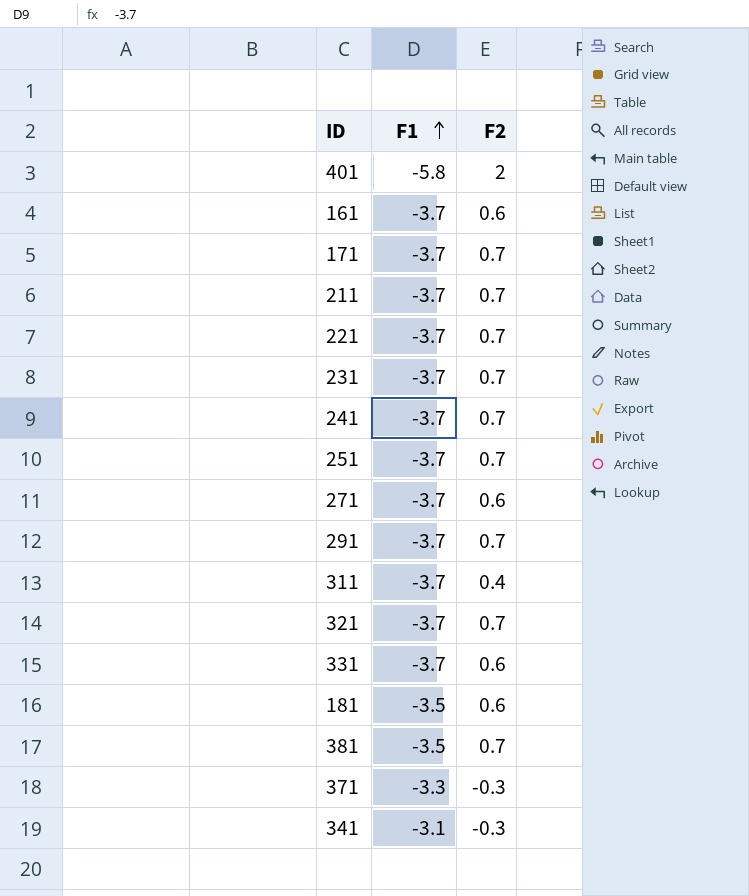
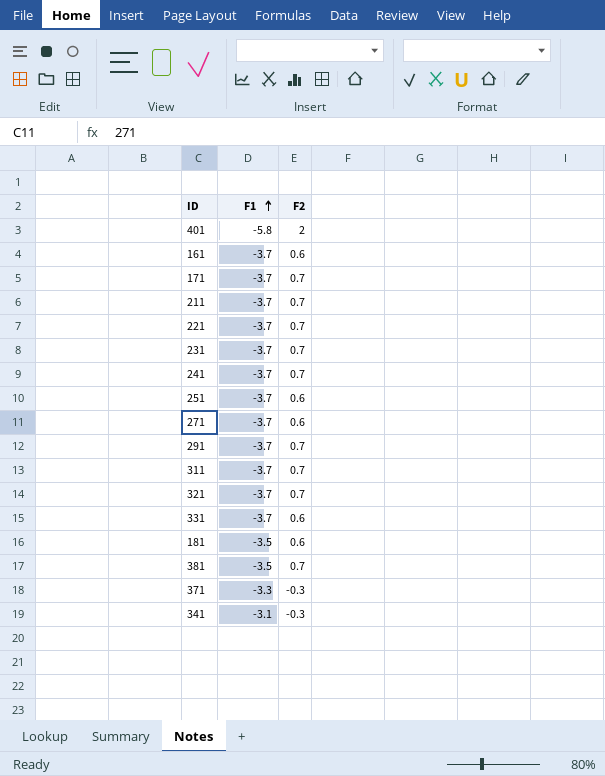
251 | F2: 0.7 -> 0.6
311 | F2: 0.4 -> 0.7

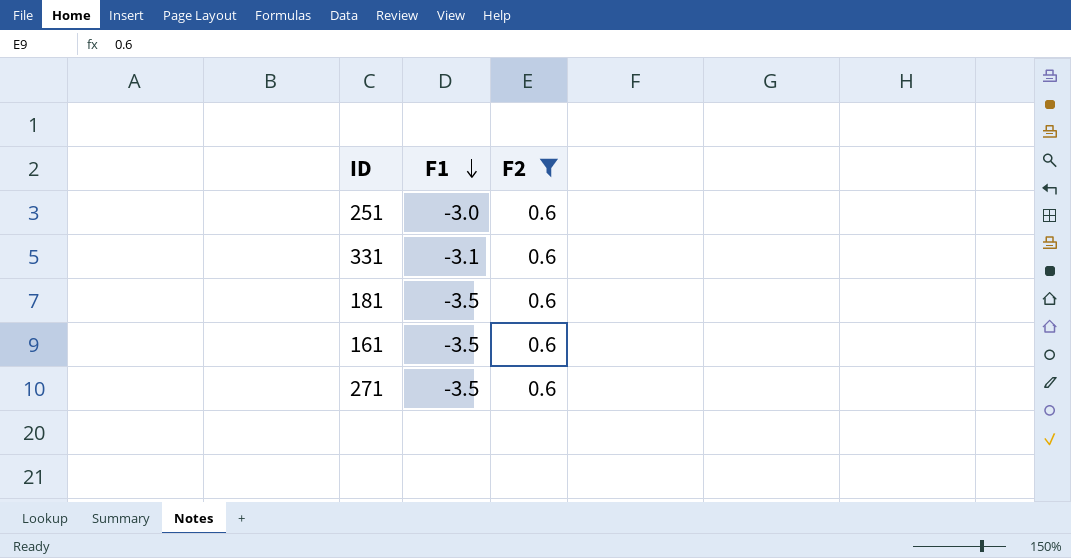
filter: none -> F2 = 0.6
row order: F1 ascending -> F1 descending
251 | F1: -3.7 -> -3.0
331 | F1: -3.7 -> -3.1
161 | F1: -3.7 -> -3.5
271 | F1: -3.7 -> -3.5

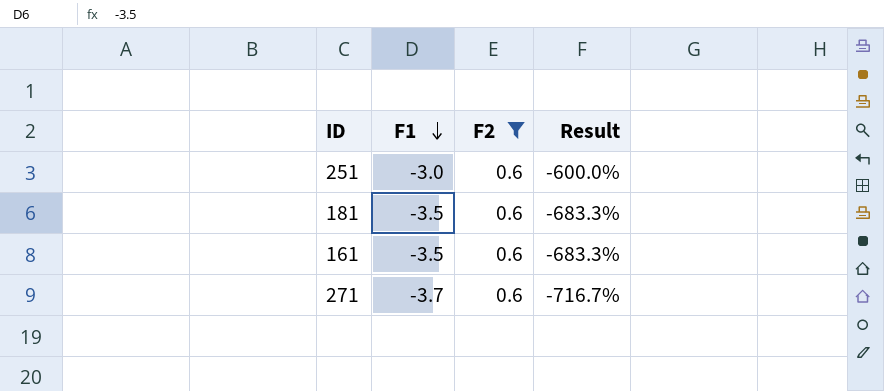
column Result | formula: none -> ([F1] - [F2]) / [F2]
row 331: -3.1 | 0.6 -> none
271 | F1: -3.5 -> -3.7

